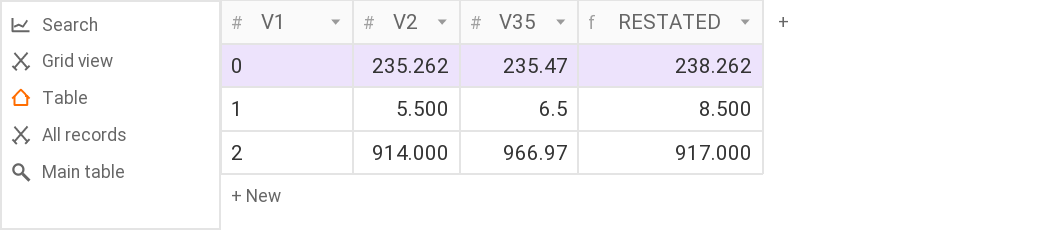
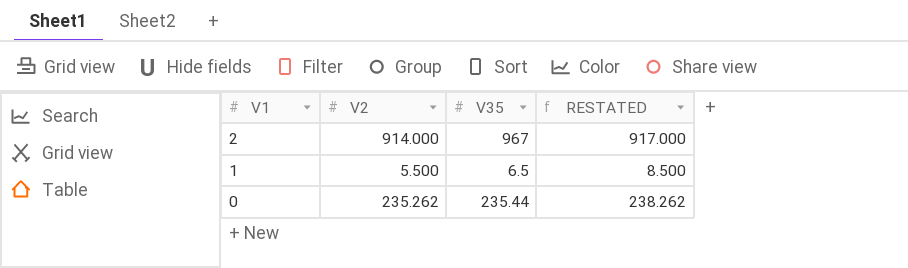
row order: V1 ascending -> V1 descending
2 | V35: 966.97 -> 967
0 | V35: 235.47 -> 235.44

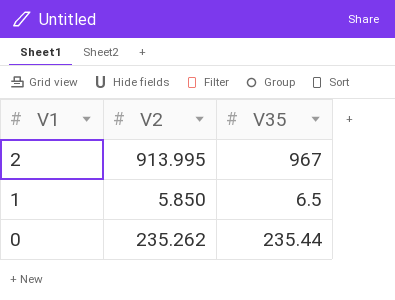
column RESTATED | formula: [V2] + 3 -> none
2 | V2: 914.000 -> 913.995
1 | V2: 5.500 -> 5.850

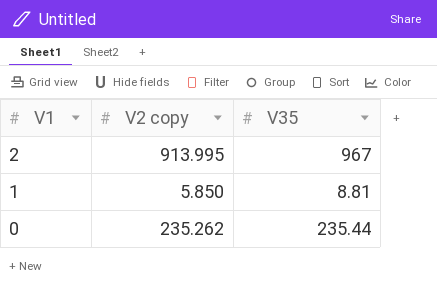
column name: V2 -> V2 copy
1 | V35: 6.5 -> 8.81

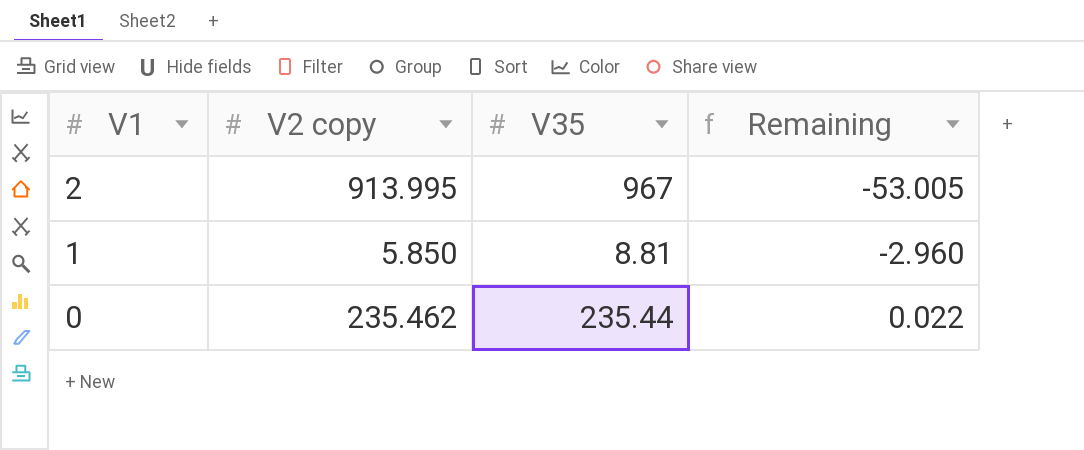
column Remaining | formula: none -> [V2 copy] - [V35]
0 | V2 copy: 235.262 -> 235.462

